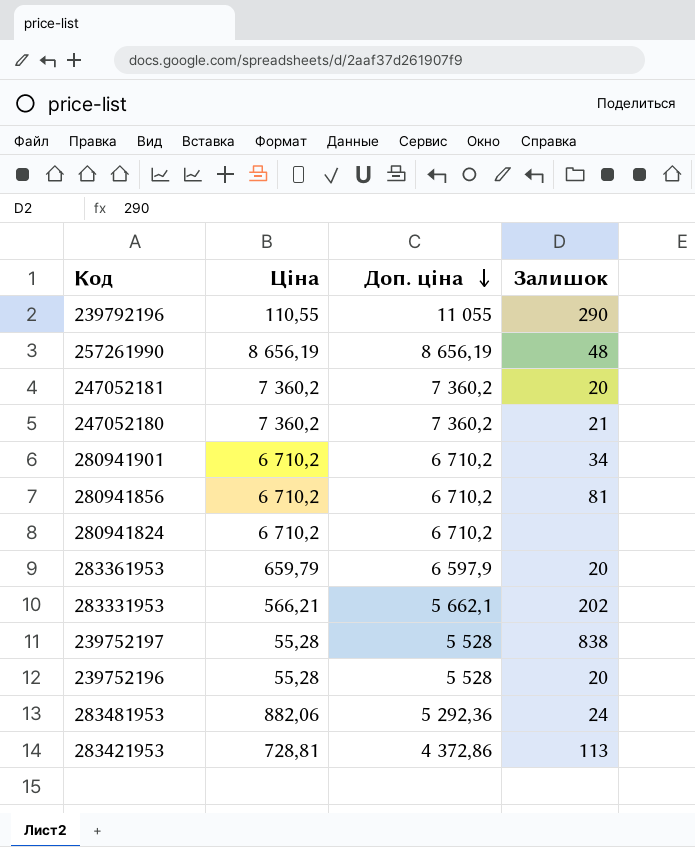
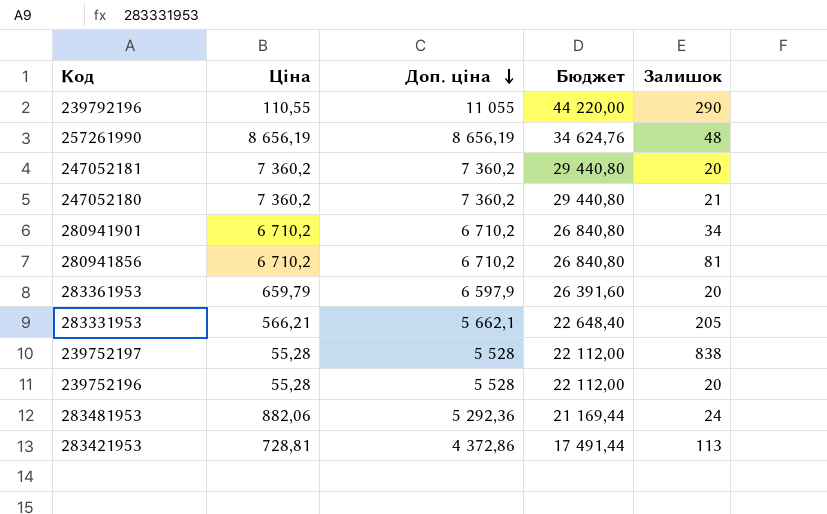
column Бюджет | formula: none -> [Доп. ціна] * 4
row 280941824: 6 710,2 | 6 710,2 | none -> none
283331953 | Залишок: 202 -> 205

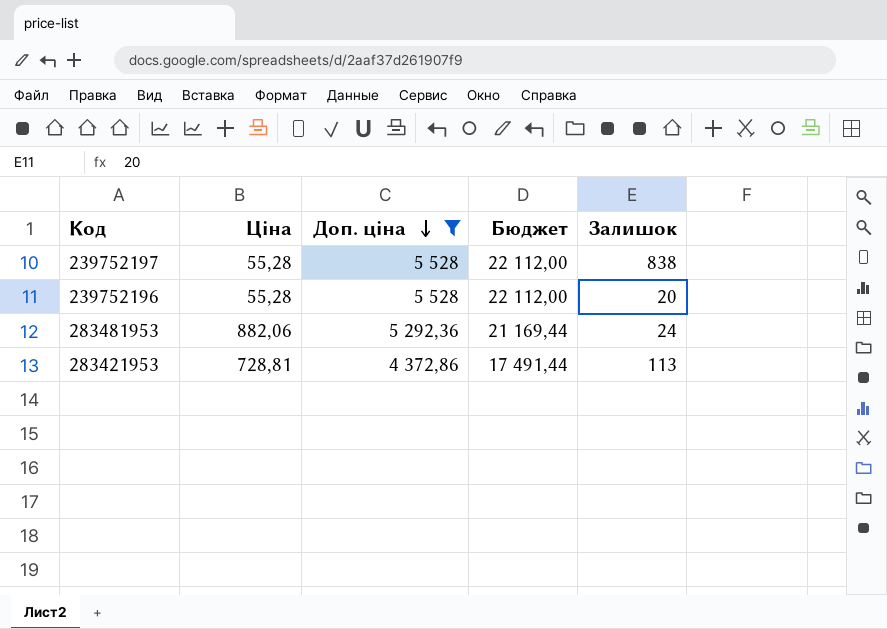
filter: none -> Доп. ціна <= 5 528

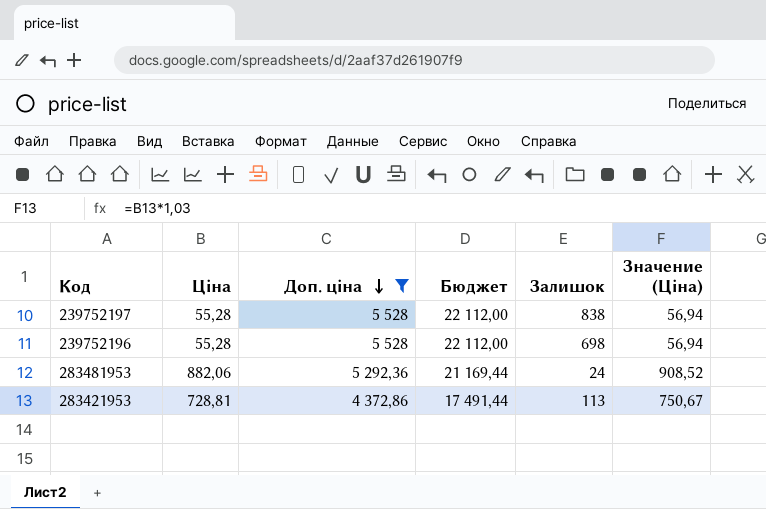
column Значение (Ціна) | formula: none -> [Ціна] * 1,03
239752196 | Залишок: 20 -> 698

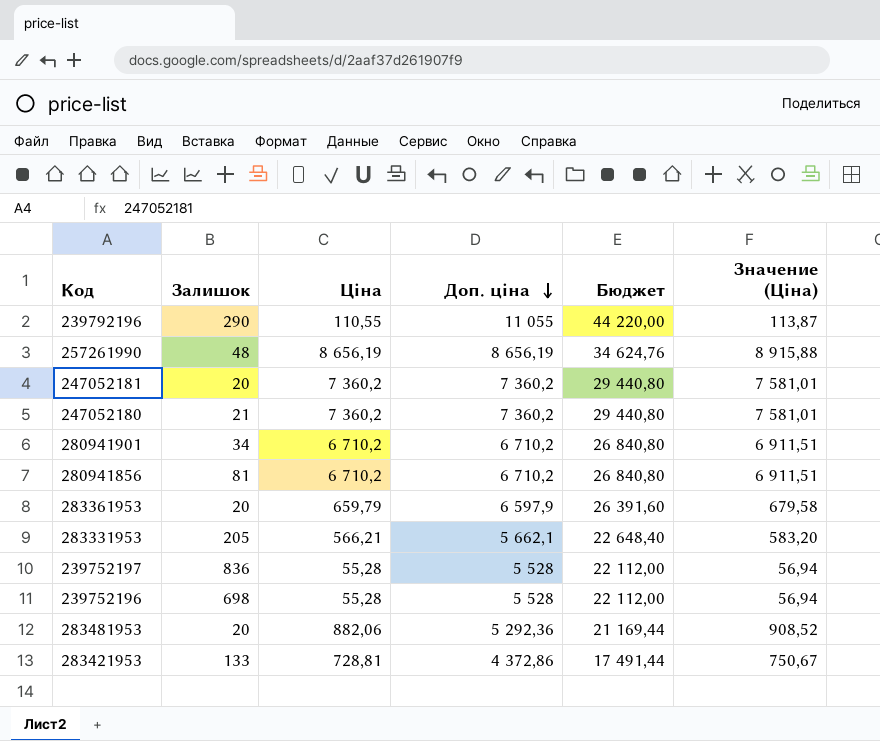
filter: Доп. ціна <= 5 528 -> none
column Залишок | position: 5 -> 2
239752197 | Залишок: 838 -> 836
283481953 | Залишок: 24 -> 20
283421953 | Залишок: 113 -> 133

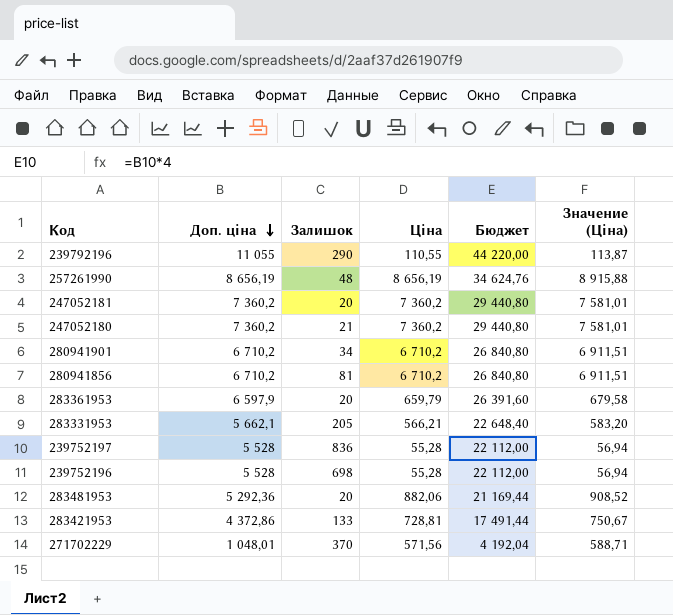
column Доп. ціна | position: 4 -> 2
row 271702229: none -> 1 048,01 | 370 | 571,56 | 4 192,04 | 588,71

